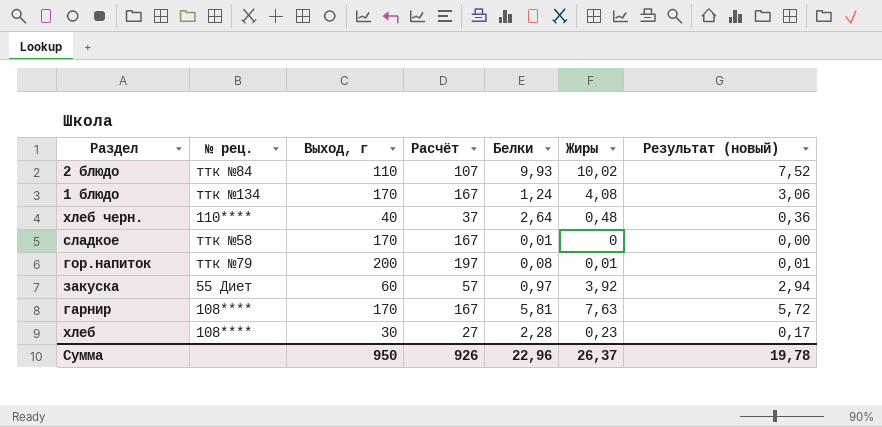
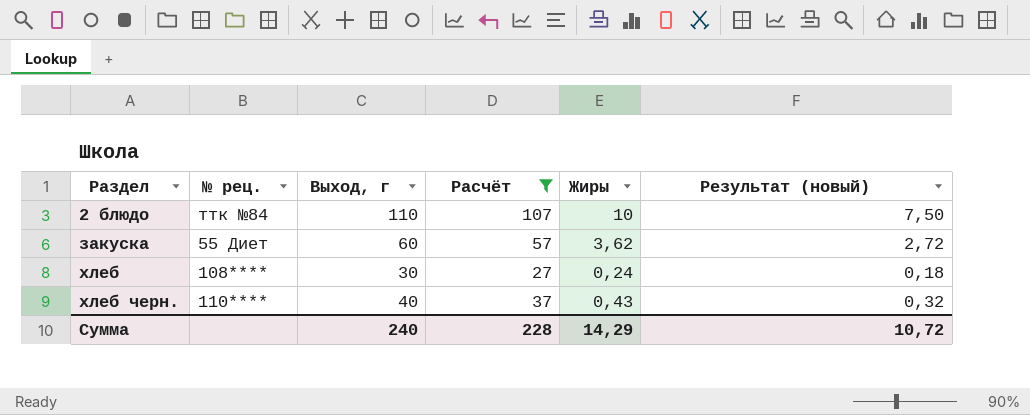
filter: none -> Расчёт <= 107
row order: none -> Раздел ascending
column Белки | position: 5 -> none
2 блюдо | Жиры: 10,02 -> 10
2 блюдо | Результат (новый): 7,52 -> 7,50
закуска | Жиры: 3,92 -> 3,62
закуска | Результат (новый): 2,94 -> 2,72
хлеб | Жиры: 0,23 -> 0,24
хлеб | Результат (новый): 0,17 -> 0,18
хлеб черн. | Жиры: 0,48 -> 0,43
хлеб черн. | Результат (новый): 0,36 -> 0,32
Сумма | Выход, г: 950 -> 240
Сумма | Расчёт: 926 -> 228
Сумма | Жиры: 26,37 -> 14,29
Сумма | Результат (новый): 19,78 -> 10,72

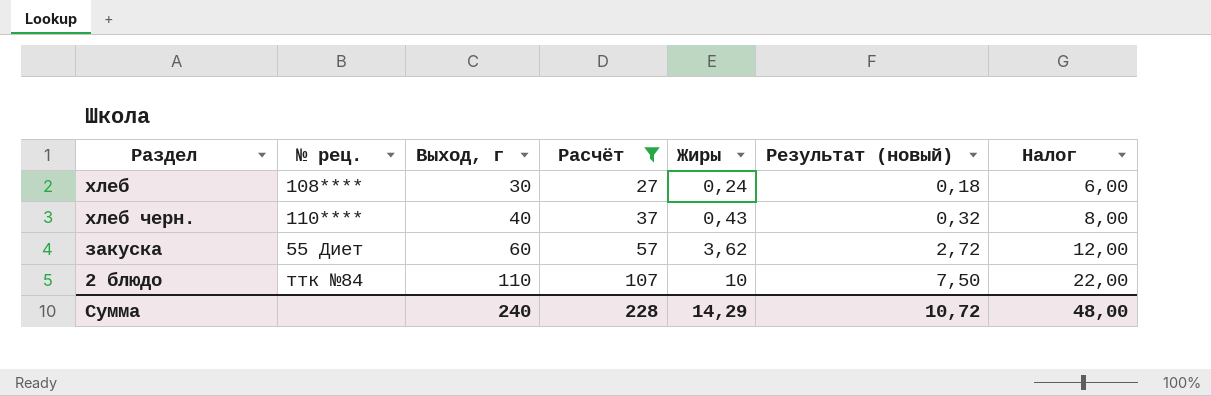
row order: Раздел ascending -> Выход, г ascending
column Налог | formula: none -> [Выход, г] * 0,2

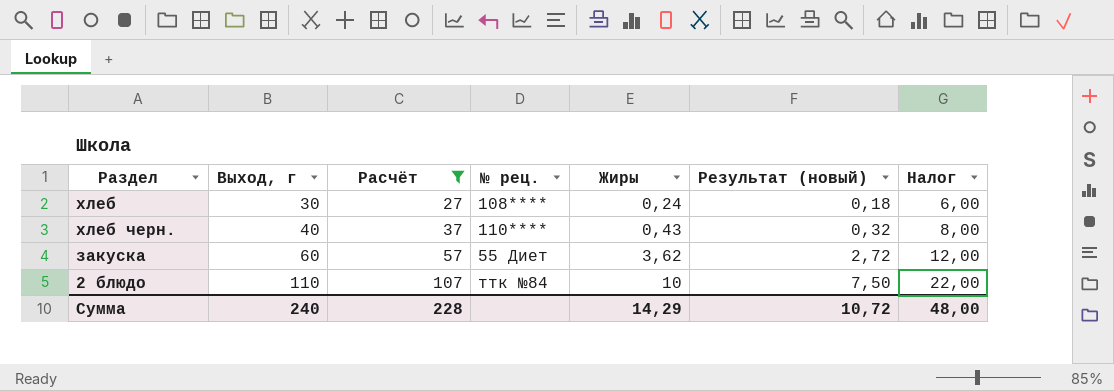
column № рец. | position: 2 -> 4

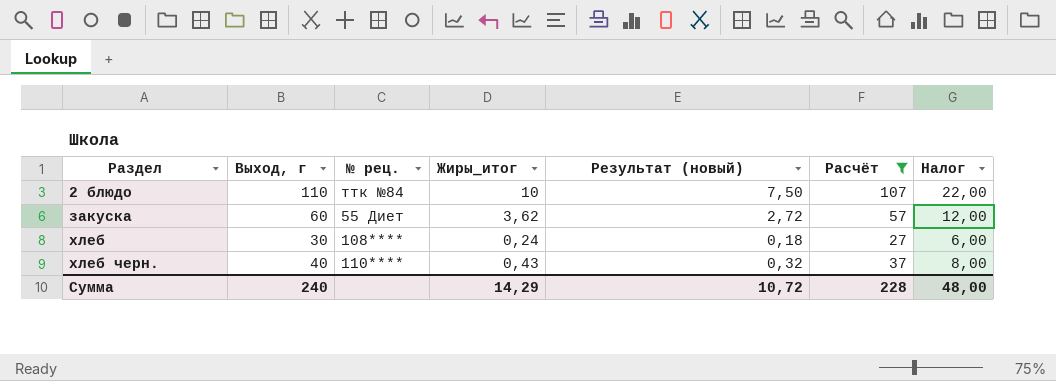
row order: Выход, г ascending -> Раздел ascending
column name: Жиры -> Жиры_итог
column Расчёт | position: 3 -> 6

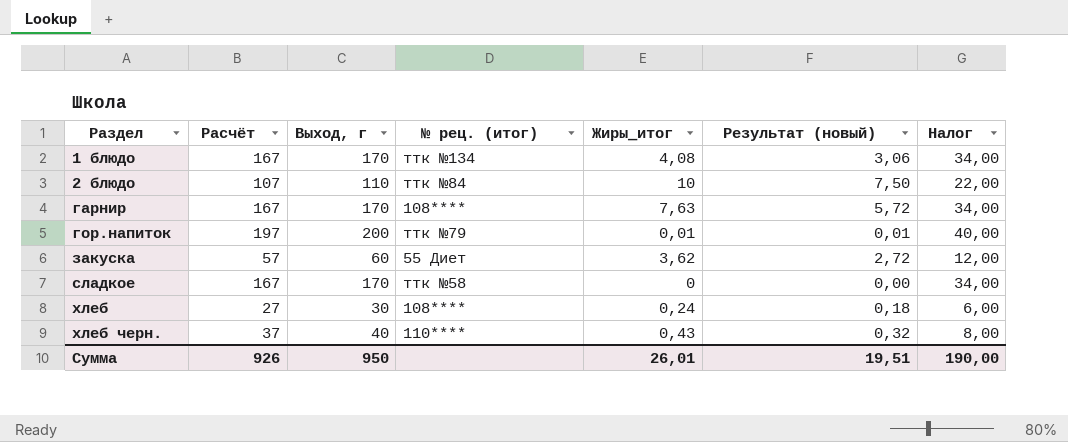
filter: Расчёт <= 107 -> none
column Расчёт | position: 6 -> 2
column name: № рец. -> № рец. (итог)
Сумма | Расчёт: 228 -> 926
Сумма | Выход, г: 240 -> 950
Сумма | Жиры_итог: 14,29 -> 26,01
Сумма | Результат (новый): 10,72 -> 19,51
Сумма | Налог: 48,00 -> 190,00

